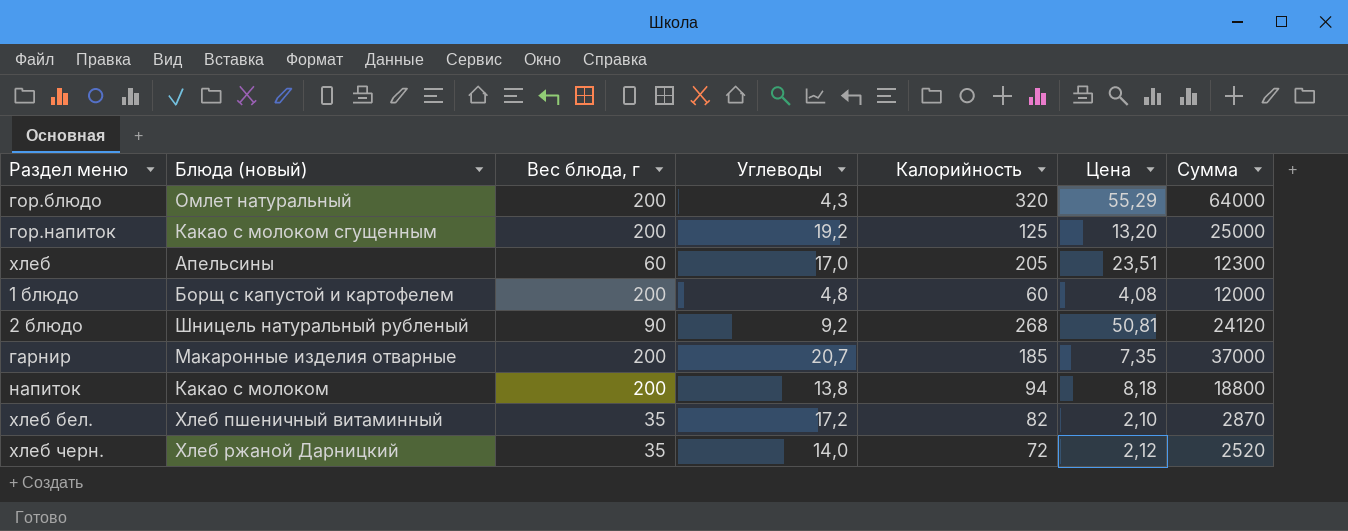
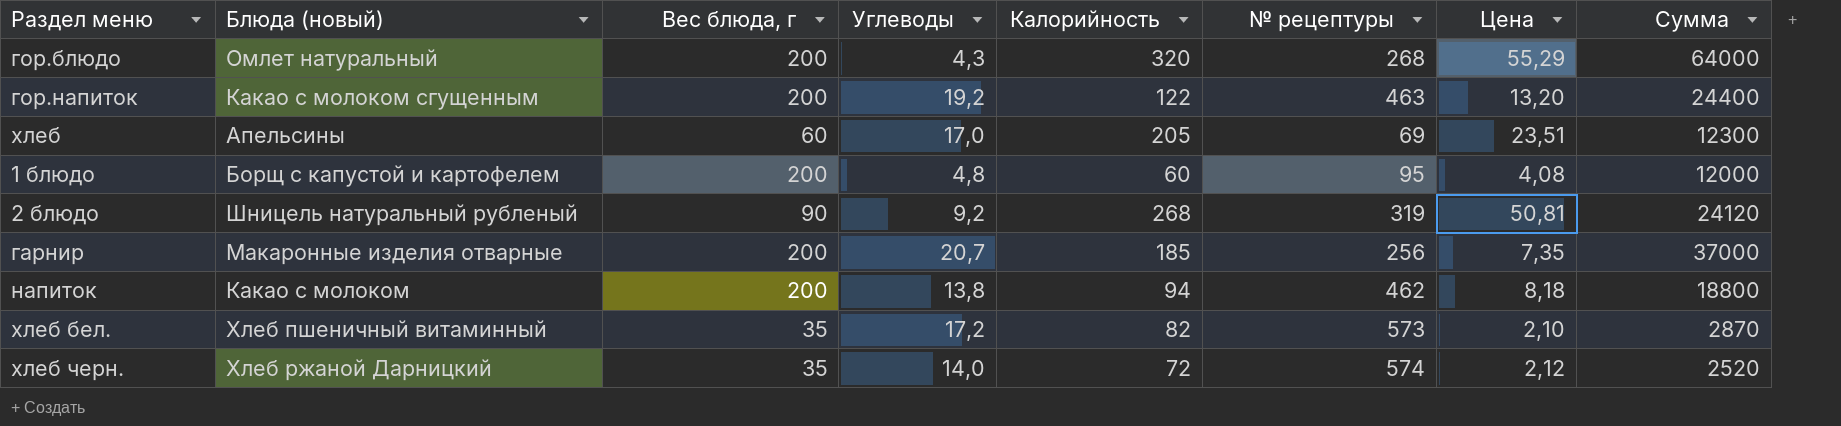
column № рецептуры | position: none -> 6
гор.напиток | Калорийность: 125 -> 122
гор.напиток | Сумма: 25000 -> 24400

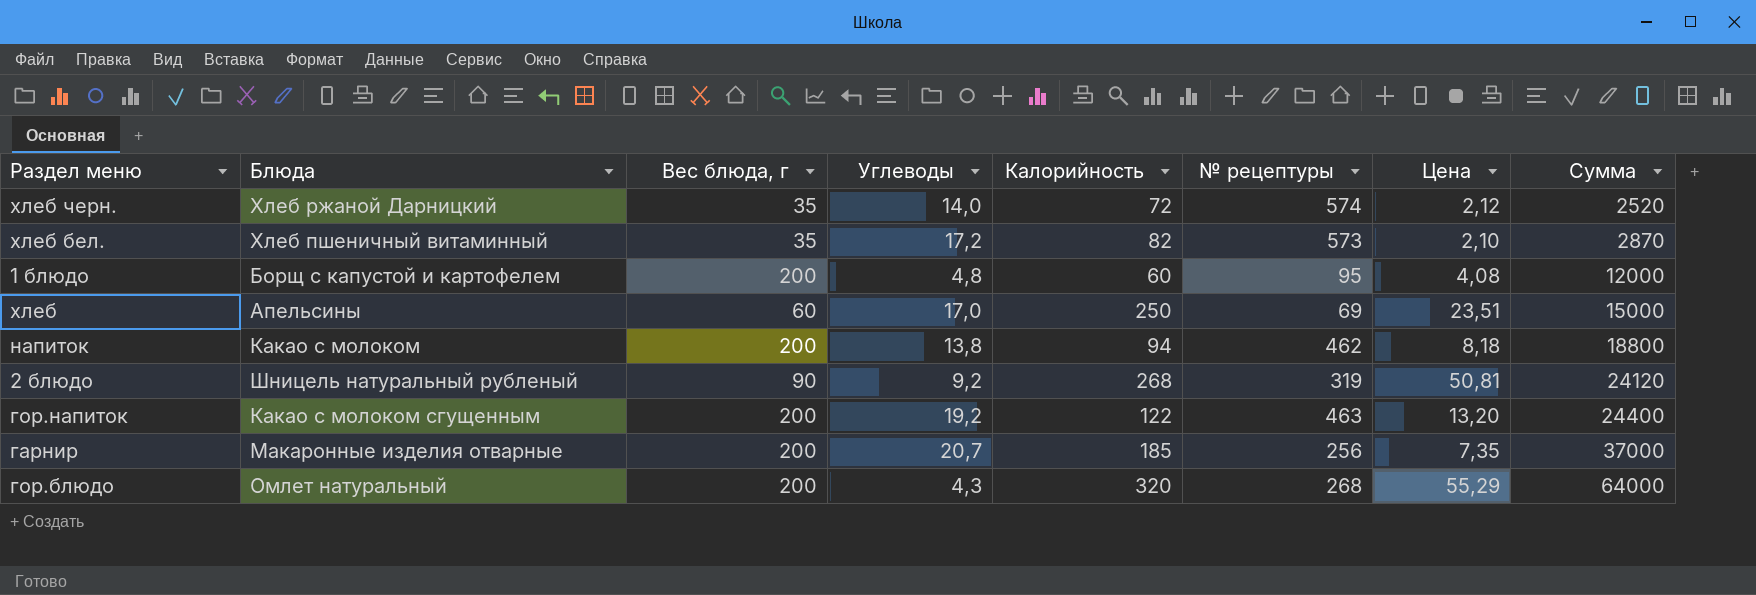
row order: none -> Сумма ascending
column name: Блюда (новый) -> Блюда
хлеб | Калорийность: 205 -> 250
хлеб | Сумма: 12300 -> 15000

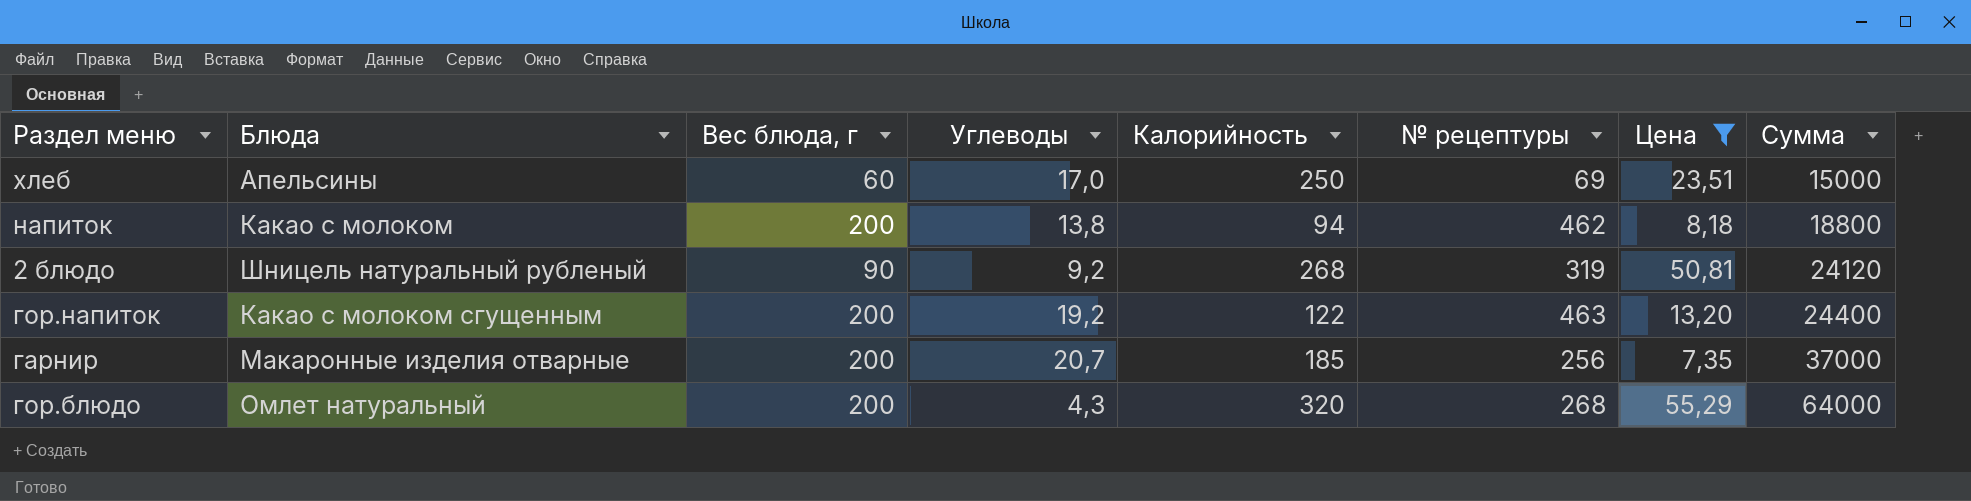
filter: none -> Цена >= 7,35

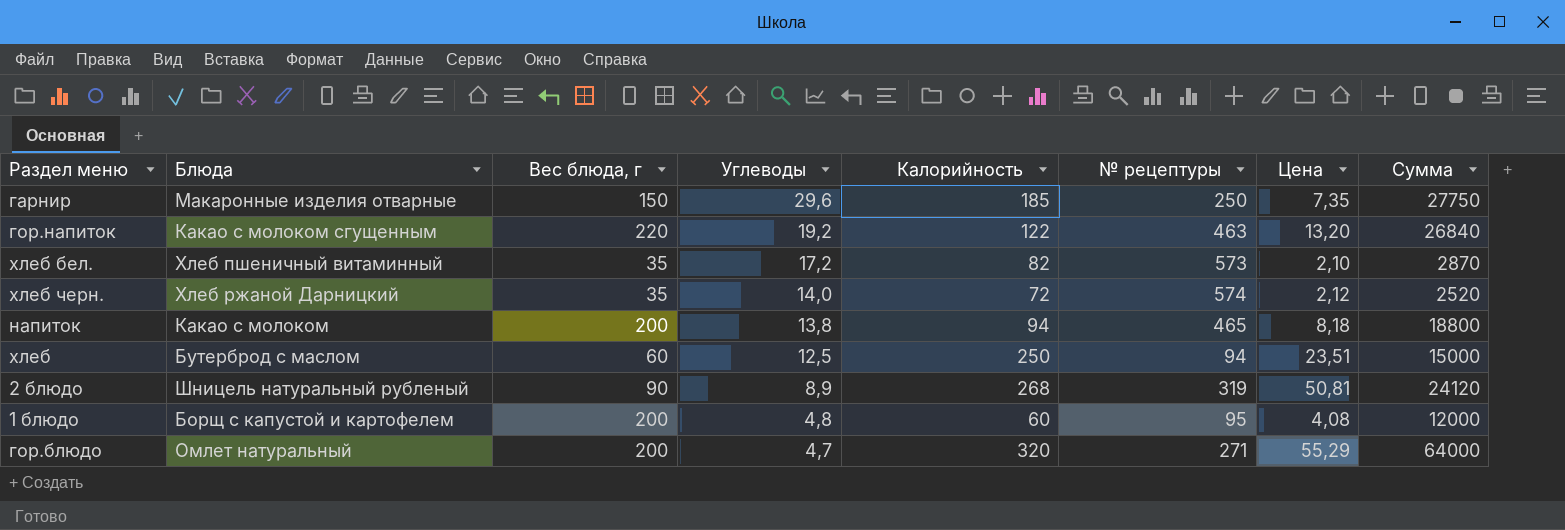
filter: Цена >= 7,35 -> none
row order: Сумма ascending -> Углеводы descending
гарнир | Вес блюда, г: 200 -> 150
гарнир | Углеводы: 20,7 -> 29,6
гарнир | № рецептуры: 256 -> 250
гарнир | Сумма: 37000 -> 27750
гор.напиток | Вес блюда, г: 200 -> 220
гор.напиток | Сумма: 24400 -> 26840
напиток | № рецептуры: 462 -> 465
хлеб | Блюда: Апельсины -> Бутерброд с маслом
хлеб | Углеводы: 17,0 -> 12,5
хлеб | № рецептуры: 69 -> 94
2 блюдо | Углеводы: 9,2 -> 8,9
гор.блюдо | Углеводы: 4,3 -> 4,7
гор.блюдо | № рецептуры: 268 -> 271

